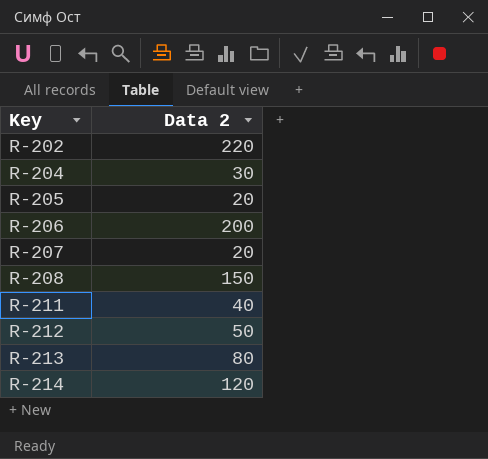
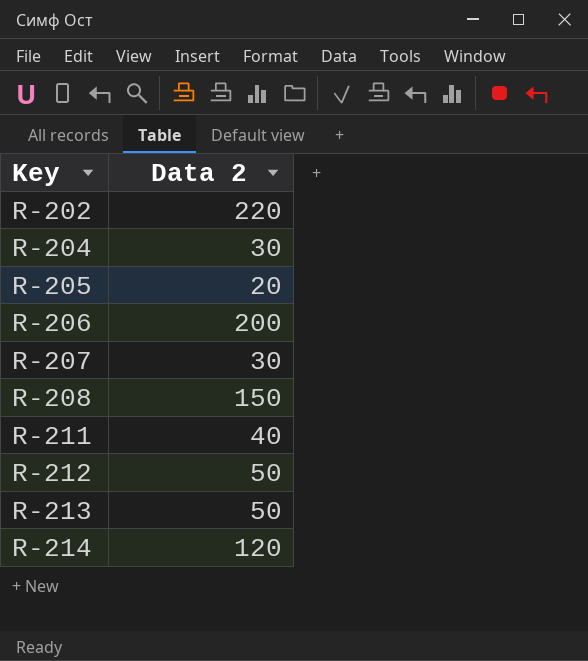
R-207 | Data 2: 20 -> 30
R-213 | Data 2: 80 -> 50

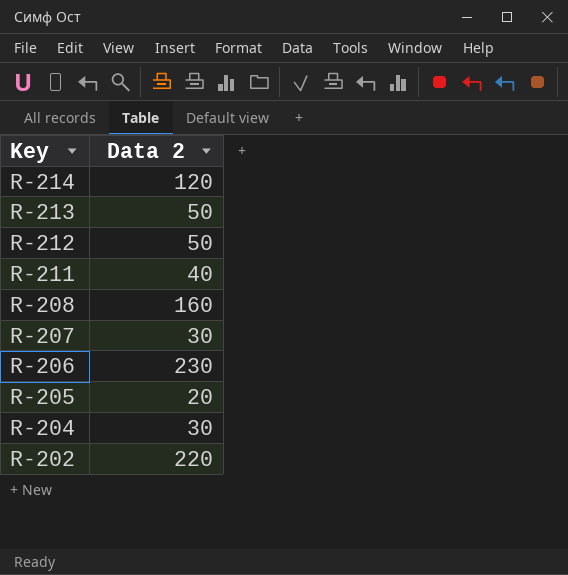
row order: Key ascending -> Key descending
R-208 | Data 2: 150 -> 160
R-206 | Data 2: 200 -> 230

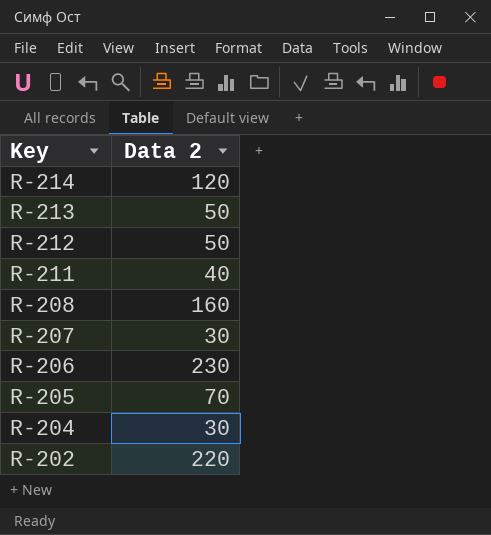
R-205 | Data 2: 20 -> 70

